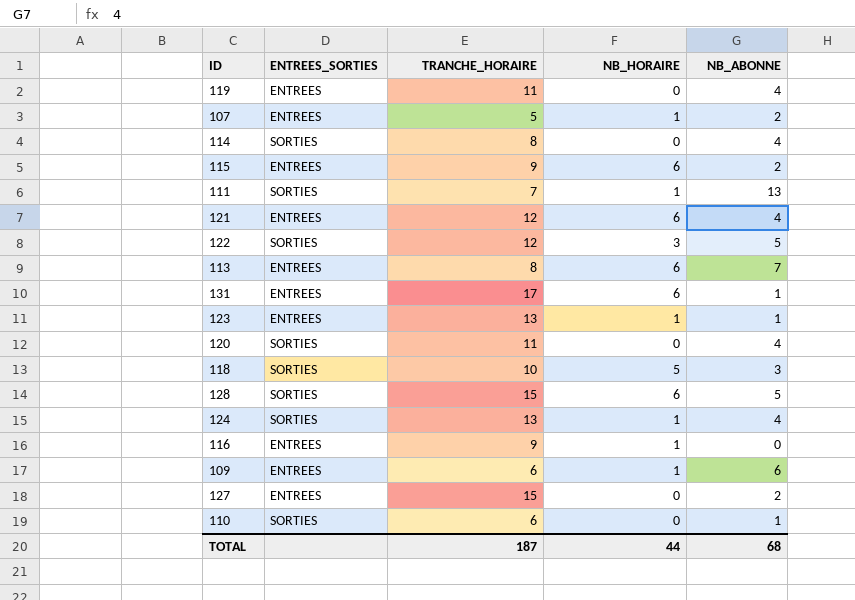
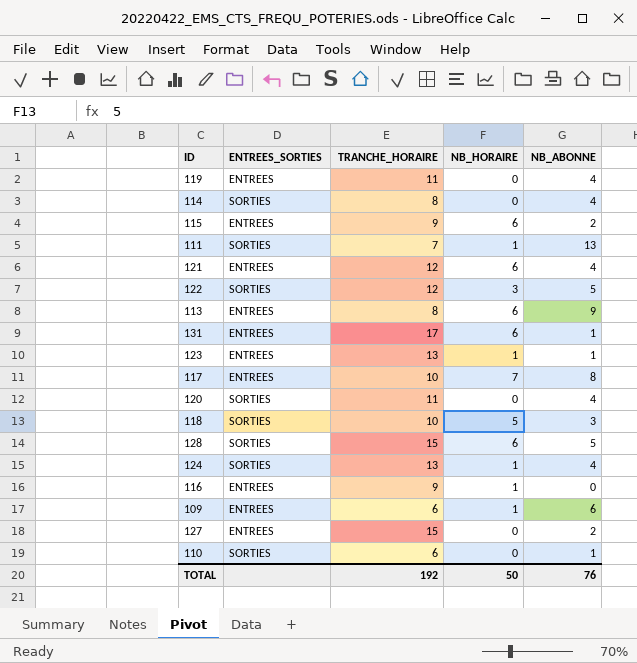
row 107: ENTREES | 5 | 1 | 2 -> none
113 | NB_ABONNE: 7 -> 9
row 117: none -> ENTREES | 10 | 7 | 8
TOTAL | TRANCHE_HORAIRE: 187 -> 192
TOTAL | NB_HORAIRE: 44 -> 50
TOTAL | NB_ABONNE: 68 -> 76

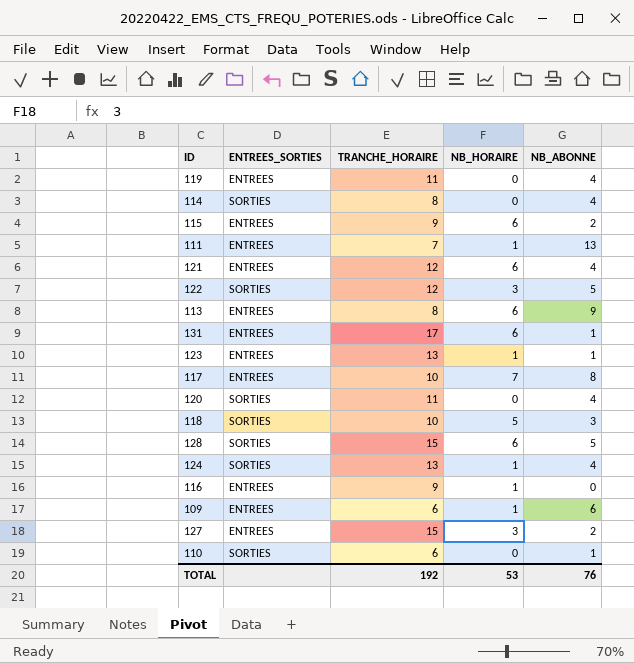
111 | ENTREES_SORTIES: SORTIES -> ENTREES
127 | NB_HORAIRE: 0 -> 3
TOTAL | NB_HORAIRE: 50 -> 53

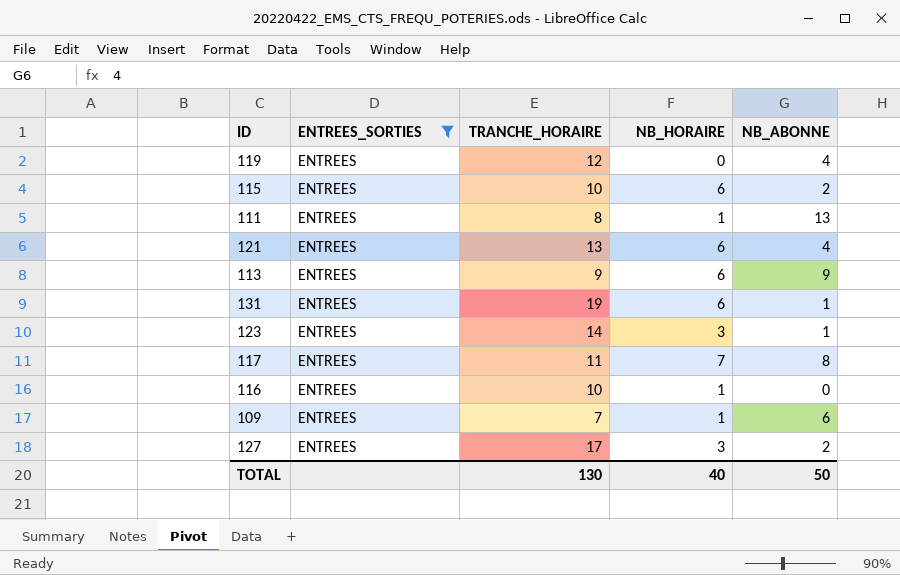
filter: none -> ENTREES_SORTIES = ENTREES
119 | TRANCHE_HORAIRE: 11 -> 12
115 | TRANCHE_HORAIRE: 9 -> 10
111 | TRANCHE_HORAIRE: 7 -> 8
121 | TRANCHE_HORAIRE: 12 -> 13
113 | TRANCHE_HORAIRE: 8 -> 9
131 | TRANCHE_HORAIRE: 17 -> 19
123 | TRANCHE_HORAIRE: 13 -> 14
123 | NB_HORAIRE: 1 -> 3
117 | TRANCHE_HORAIRE: 10 -> 11
116 | TRANCHE_HORAIRE: 9 -> 10
109 | TRANCHE_HORAIRE: 6 -> 7
127 | TRANCHE_HORAIRE: 15 -> 17
TOTAL | TRANCHE_HORAIRE: 192 -> 130
TOTAL | NB_HORAIRE: 53 -> 40
TOTAL | NB_ABONNE: 76 -> 50

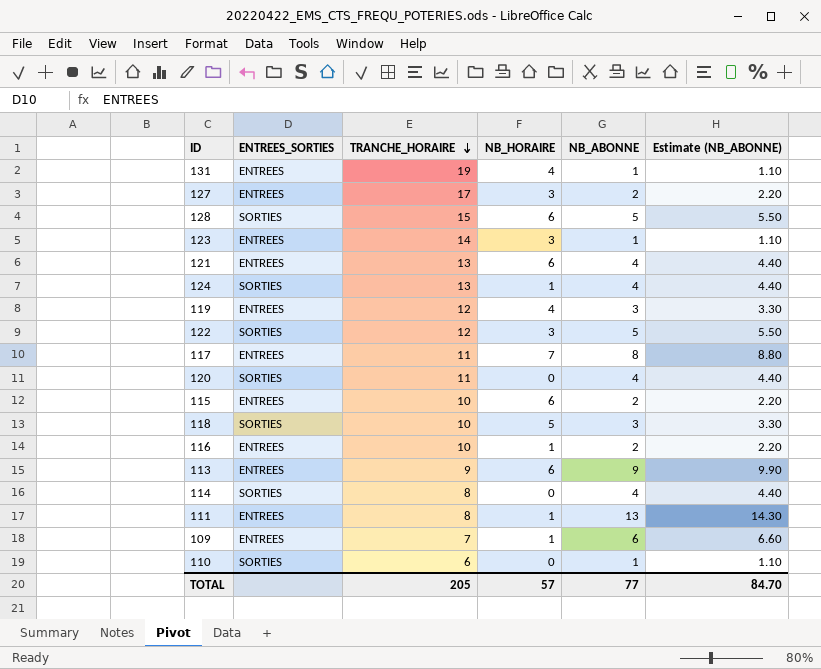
filter: ENTREES_SORTIES = ENTREES -> none
row order: none -> TRANCHE_HORAIRE descending
column Estimate (NB_ABONNE) | formula: none -> [NB_ABONNE] * 1.1
131 | NB_HORAIRE: 6 -> 4
119 | NB_HORAIRE: 0 -> 4
119 | NB_ABONNE: 4 -> 3
116 | NB_ABONNE: 0 -> 2
TOTAL | TRANCHE_HORAIRE: 130 -> 205
TOTAL | NB_HORAIRE: 40 -> 57
TOTAL | NB_ABONNE: 50 -> 77

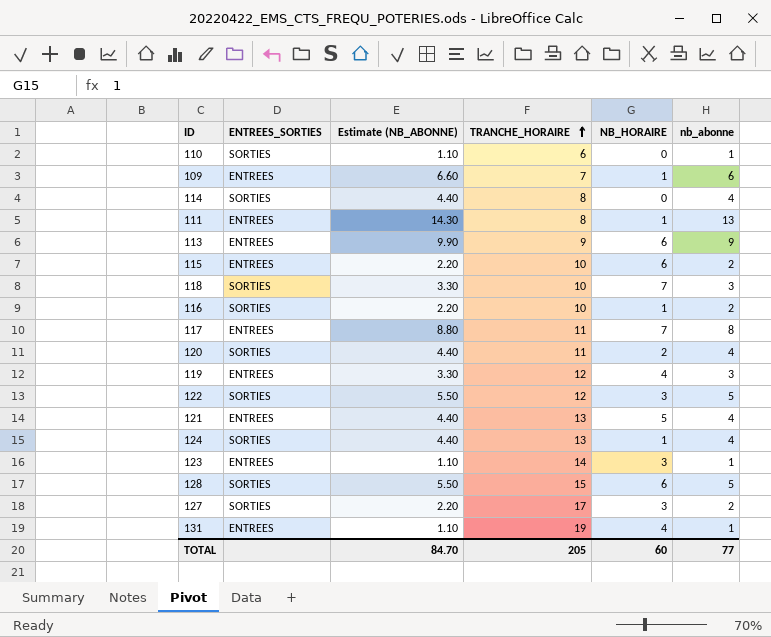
row order: TRANCHE_HORAIRE descending -> TRANCHE_HORAIRE ascending
column Estimate (NB_ABONNE) | position: 6 -> 3
column name: NB_ABONNE -> nb_abonne
118 | NB_HORAIRE: 5 -> 7
116 | ENTREES_SORTIES: ENTREES -> SORTIES
120 | NB_HORAIRE: 0 -> 2
121 | NB_HORAIRE: 6 -> 5
127 | ENTREES_SORTIES: ENTREES -> SORTIES
TOTAL | NB_HORAIRE: 57 -> 60

